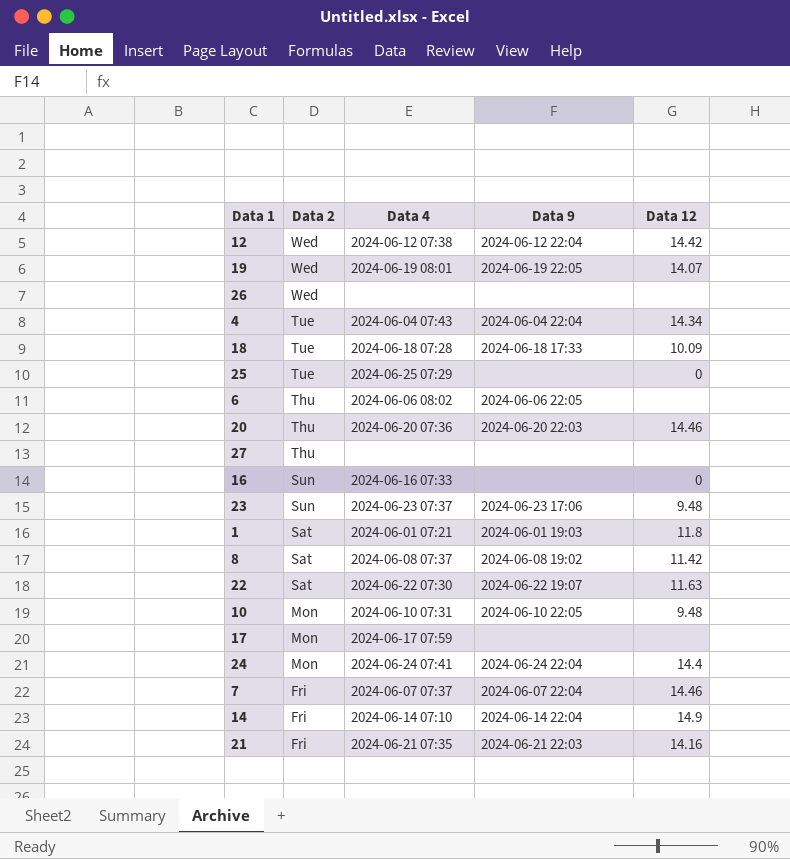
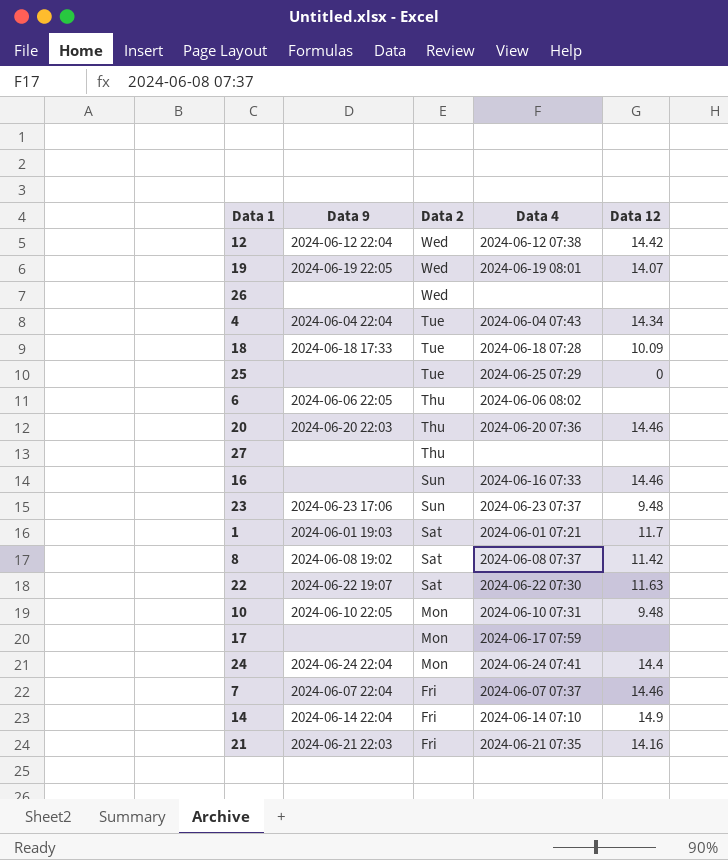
column Data 9 | position: 4 -> 2
16 | Data 12: 0 -> 14.46
1 | Data 12: 11.8 -> 11.7

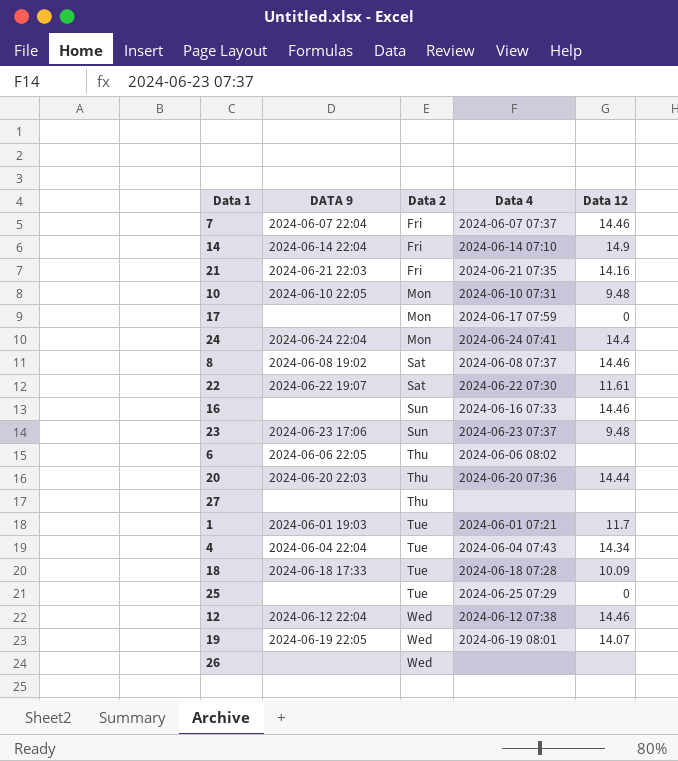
row order: Data 2 descending -> Data 2 ascending
column name: Data 9 -> DATA 9
17 | Data 12: none -> 0
8 | Data 12: 11.42 -> 14.46
22 | Data 12: 11.63 -> 11.61
20 | Data 12: 14.46 -> 14.44
1 | Data 2: Sat -> Tue
12 | Data 12: 14.42 -> 14.46

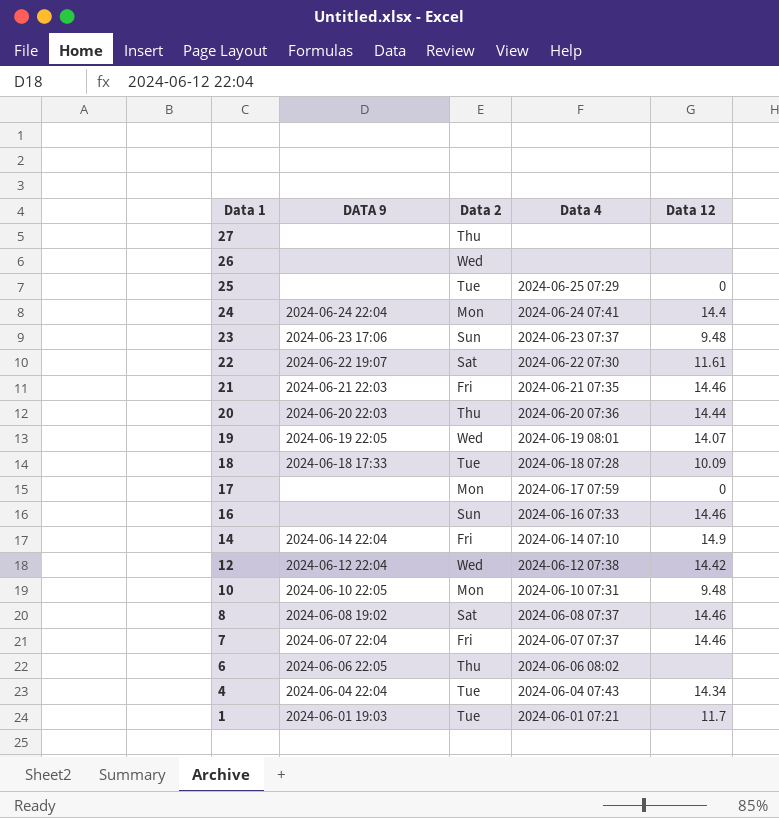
row order: Data 2 ascending -> Data 1 descending
21 | Data 12: 14.16 -> 14.46
12 | Data 12: 14.46 -> 14.42

